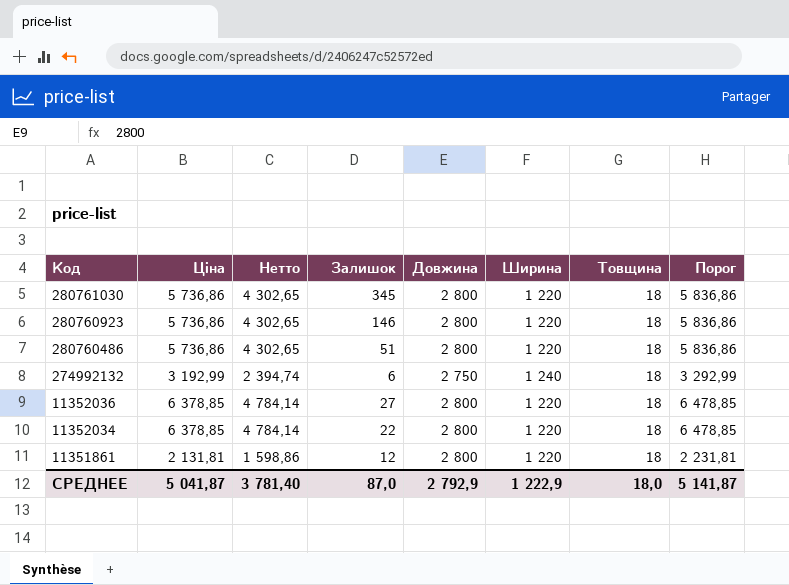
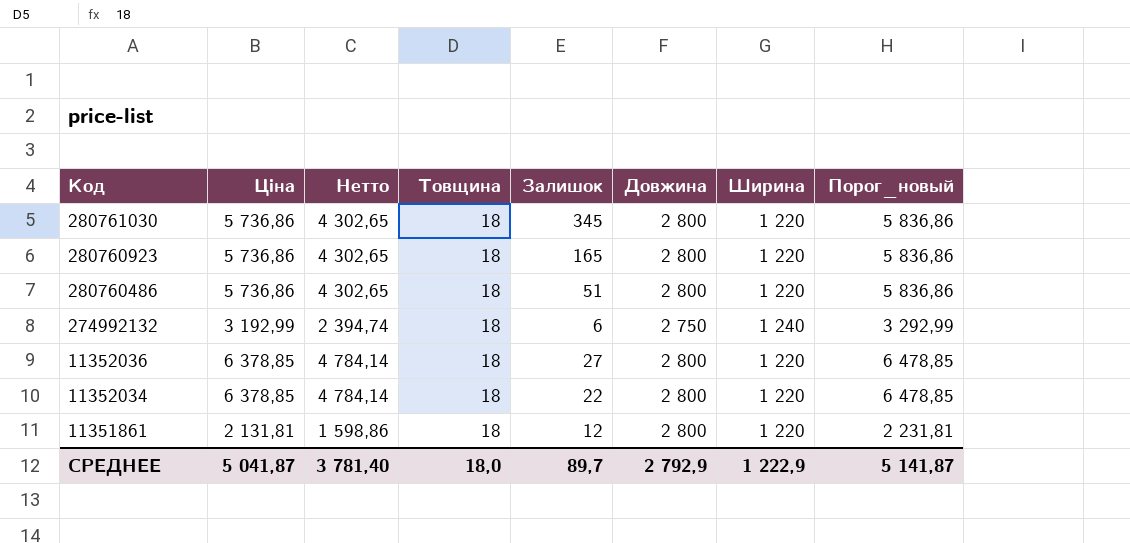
column Товщина | position: 7 -> 4
column name: Порог -> Порог_новый
280760923 | Залишок: 146 -> 165
СРЕДНЕЕ | Залишок: 87,0 -> 89,7

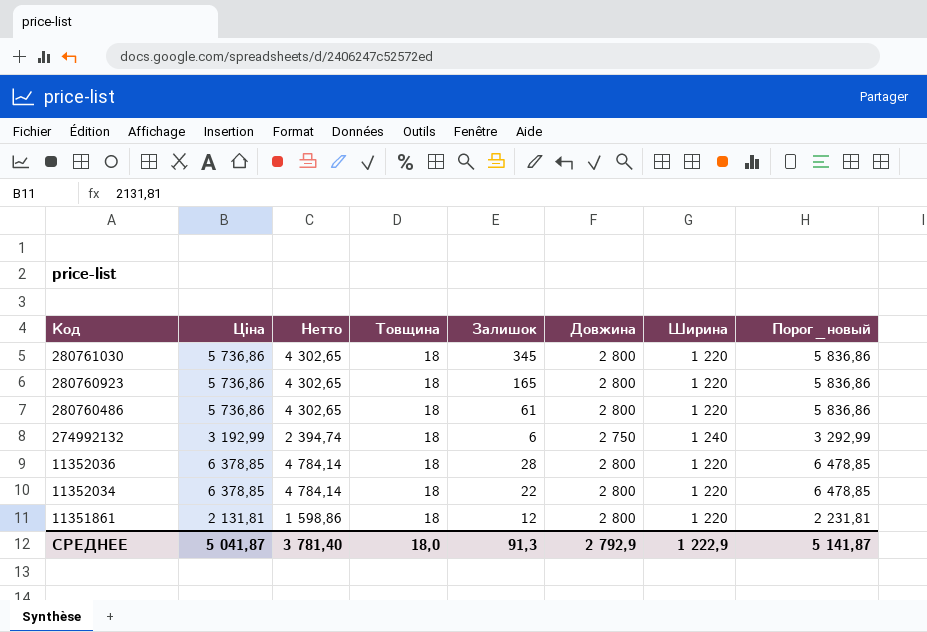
280760486 | Залишок: 51 -> 61
11352036 | Залишок: 27 -> 28
СРЕДНЕЕ | Залишок: 89,7 -> 91,3

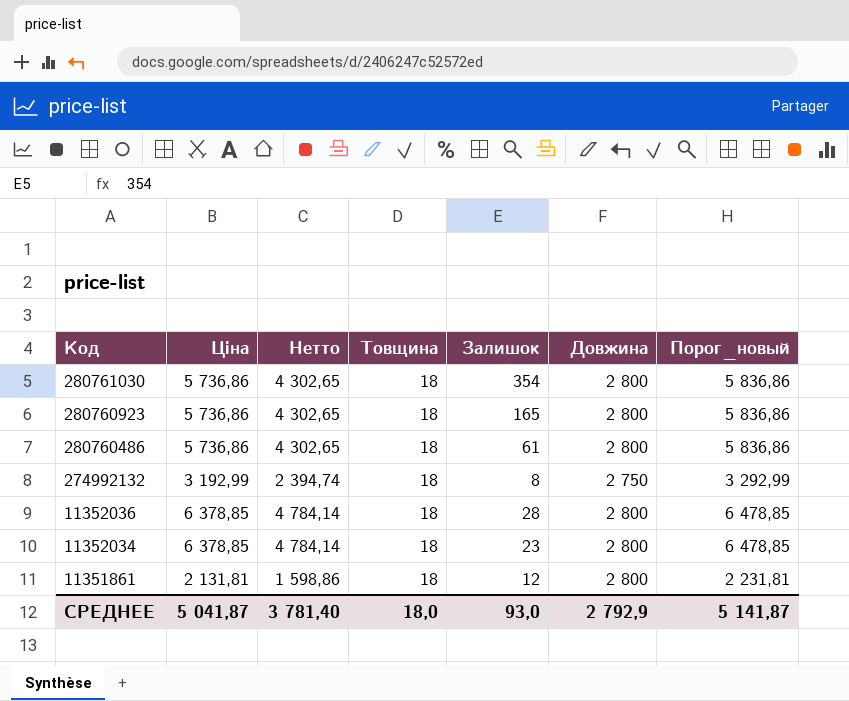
column Ширина | position: 7 -> none
280761030 | Залишок: 345 -> 354
274992132 | Залишок: 6 -> 8
11352034 | Залишок: 22 -> 23
СРЕДНЕЕ | Залишок: 91,3 -> 93,0

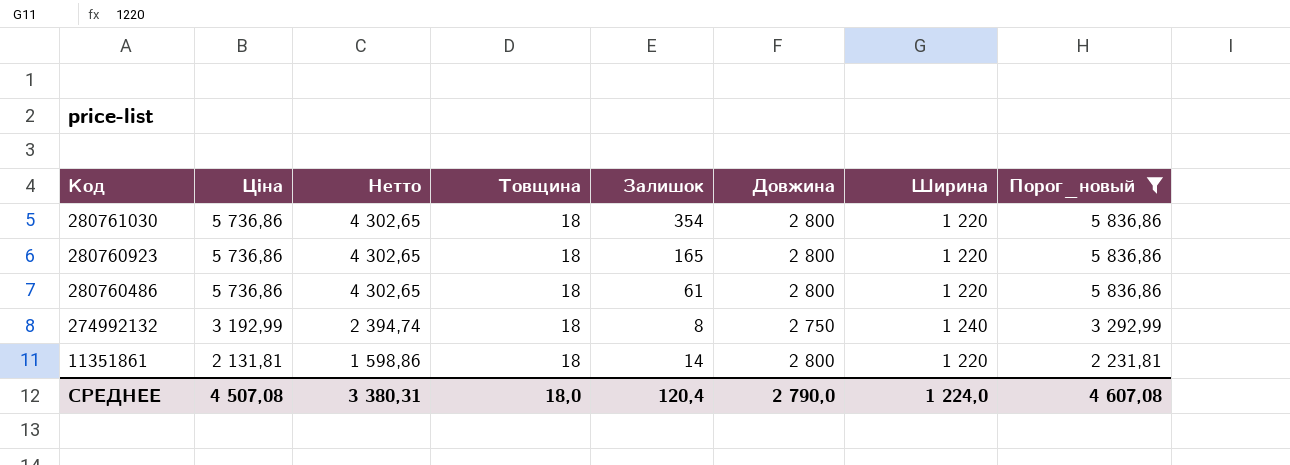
filter: none -> Порог_новый != 6 478,85
column Ширина | position: none -> 7
11351861 | Залишок: 12 -> 14
СРЕДНЕЕ | Ціна: 5 041,87 -> 4 507,08
СРЕДНЕЕ | Нетто: 3 781,40 -> 3 380,31
СРЕДНЕЕ | Залишок: 93,0 -> 120,4
СРЕДНЕЕ | Довжина: 2 792,9 -> 2 790,0
СРЕДНЕЕ | Порог_новый: 5 141,87 -> 4 607,08

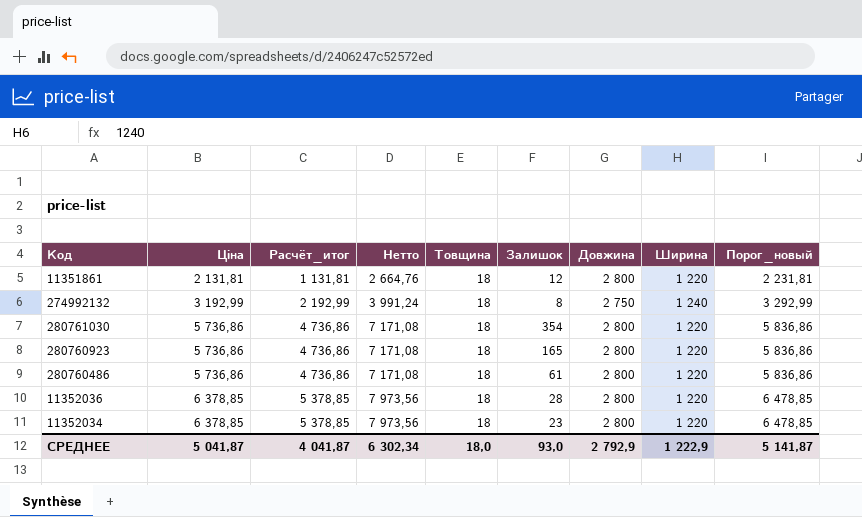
filter: Порог_новый != 6 478,85 -> none
row order: Код descending -> Ціна ascending
column Расчёт_итог | formula: none -> [Ціна] - 1000
column Нетто | formula: [Ціна] * 0,75 -> [Ціна] * 1,25
11351861 | Залишок: 14 -> 12
СРЕДНЕЕ | Ціна: 4 507,08 -> 5 041,87
СРЕДНЕЕ | Нетто: 3 380,31 -> 6 302,34
СРЕДНЕЕ | Залишок: 120,4 -> 93,0
СРЕДНЕЕ | Довжина: 2 790,0 -> 2 792,9
СРЕДНЕЕ | Ширина: 1 224,0 -> 1 222,9
СРЕДНЕЕ | Порог_новый: 4 607,08 -> 5 141,87

